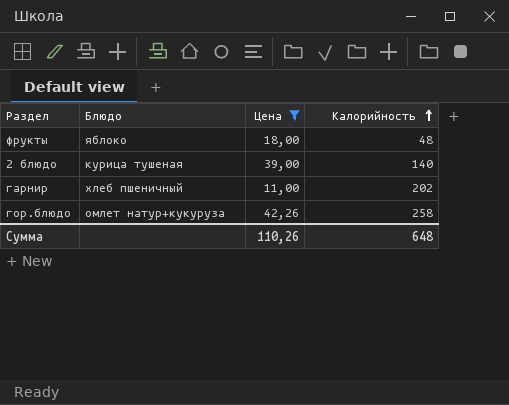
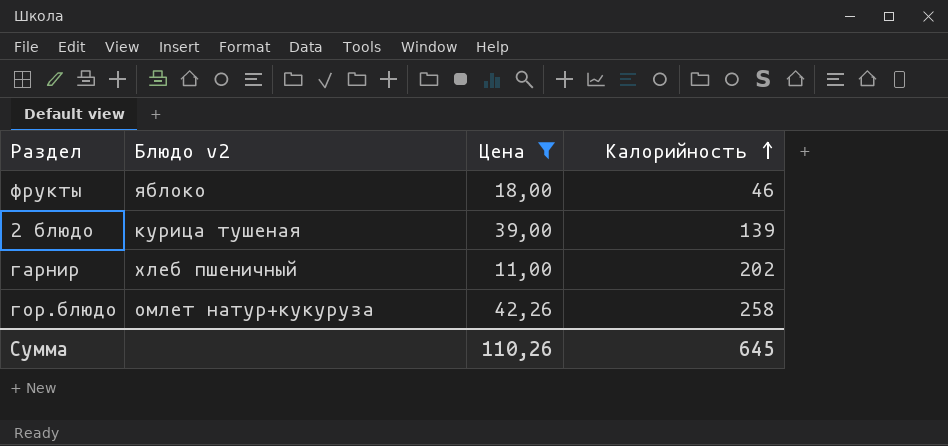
column name: Блюдо -> Блюдо v2
фрукты | Калорийность: 48 -> 46
2 блюдо | Калорийность: 140 -> 139
Сумма | Калорийность: 648 -> 645

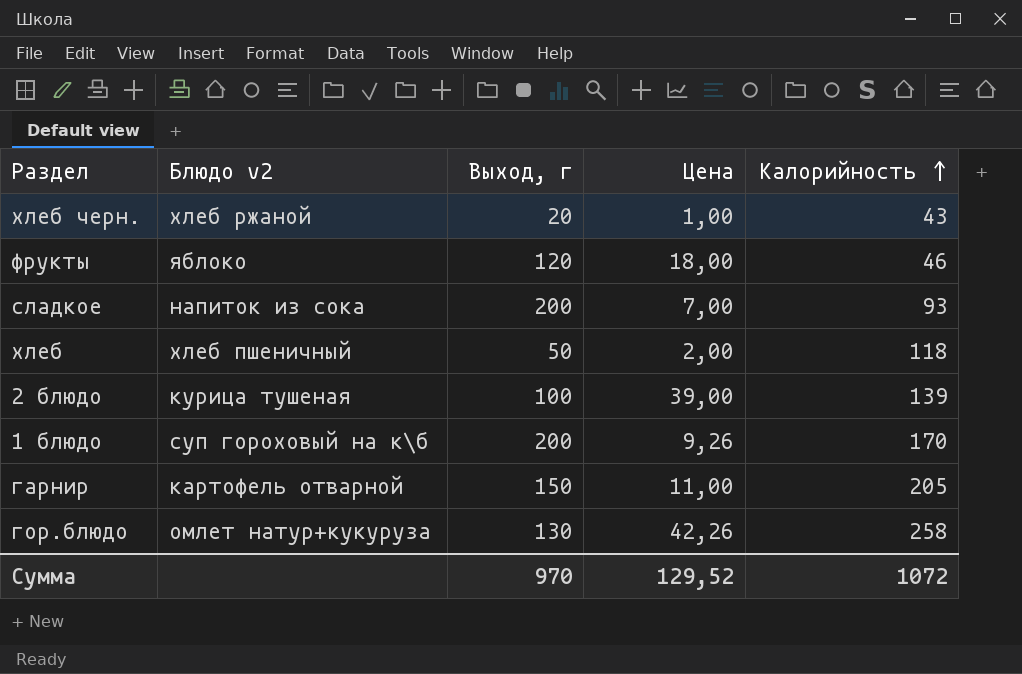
filter: Цена >= 11,00 -> none
column Выход, г | position: none -> 3
гарнир | Блюдо v2: хлеб пшеничный -> картофель отварной
гарнир | Калорийность: 202 -> 205
Сумма | Цена: 110,26 -> 129,52
Сумма | Калорийность: 645 -> 1072

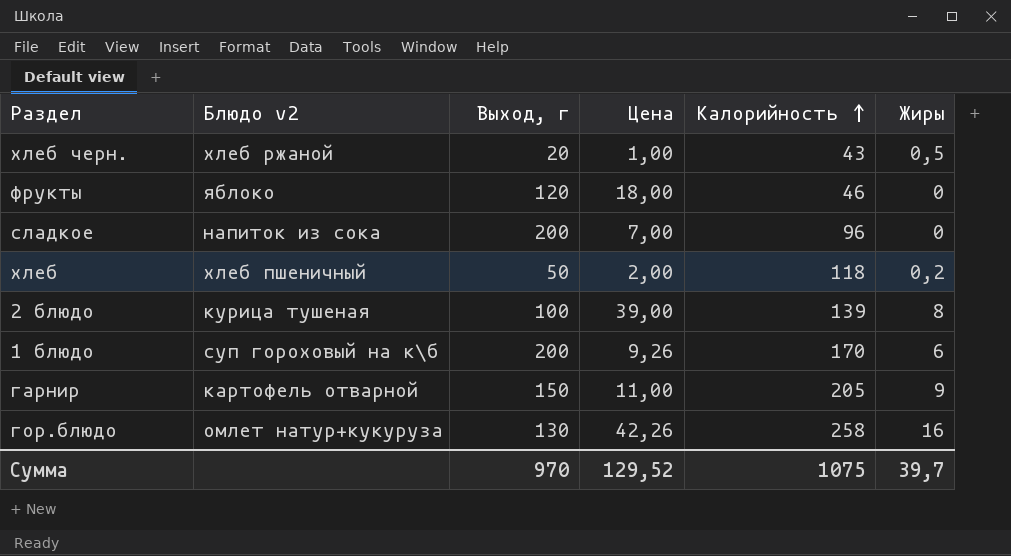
column Жиры | position: none -> 6
сладкое | Калорийность: 93 -> 96
Сумма | Калорийность: 1072 -> 1075

